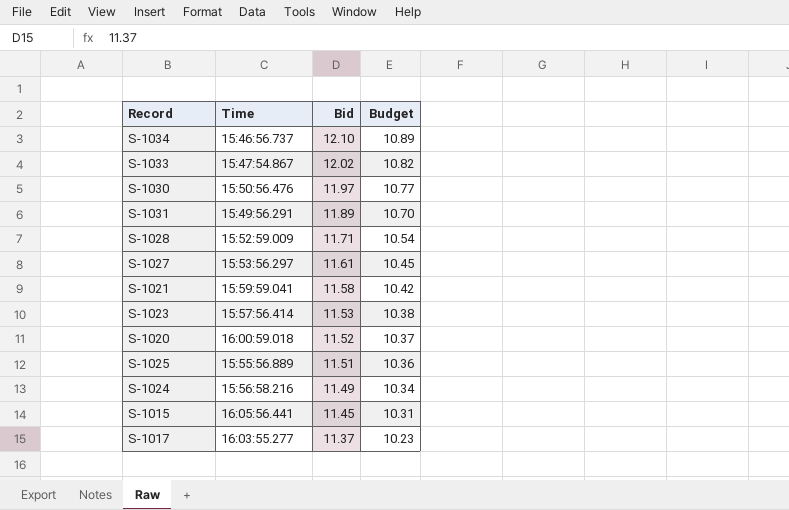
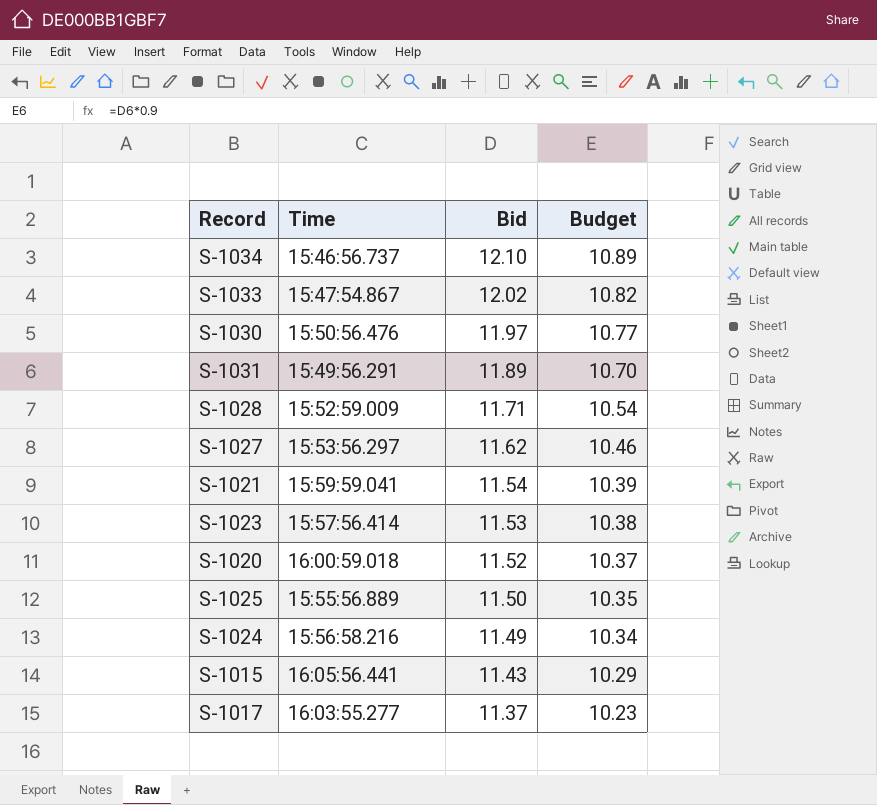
S-1027 | Bid: 11.61 -> 11.62
S-1027 | Budget: 10.45 -> 10.46
S-1021 | Bid: 11.58 -> 11.54
S-1021 | Budget: 10.42 -> 10.39
S-1025 | Bid: 11.51 -> 11.50
S-1025 | Budget: 10.36 -> 10.35
S-1015 | Bid: 11.45 -> 11.43
S-1015 | Budget: 10.31 -> 10.29

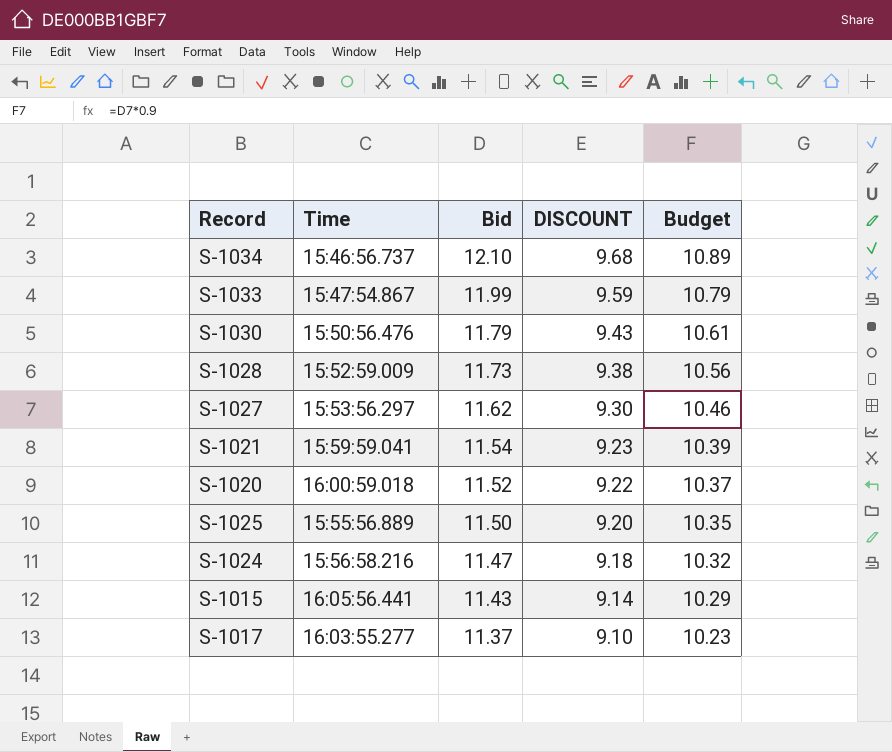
column DISCOUNT | formula: none -> [Bid] * 0.8
row S-1031: 15:49:56.291 | 11.89 | 10.70 -> none
row S-1023: 15:57:56.414 | 11.53 | 10.38 -> none
S-1033 | Bid: 12.02 -> 11.99
S-1033 | Budget: 10.82 -> 10.79
S-1030 | Bid: 11.97 -> 11.79
S-1030 | Budget: 10.77 -> 10.61
S-1028 | Bid: 11.71 -> 11.73
S-1028 | Budget: 10.54 -> 10.56
S-1024 | Bid: 11.49 -> 11.47
S-1024 | Budget: 10.34 -> 10.32

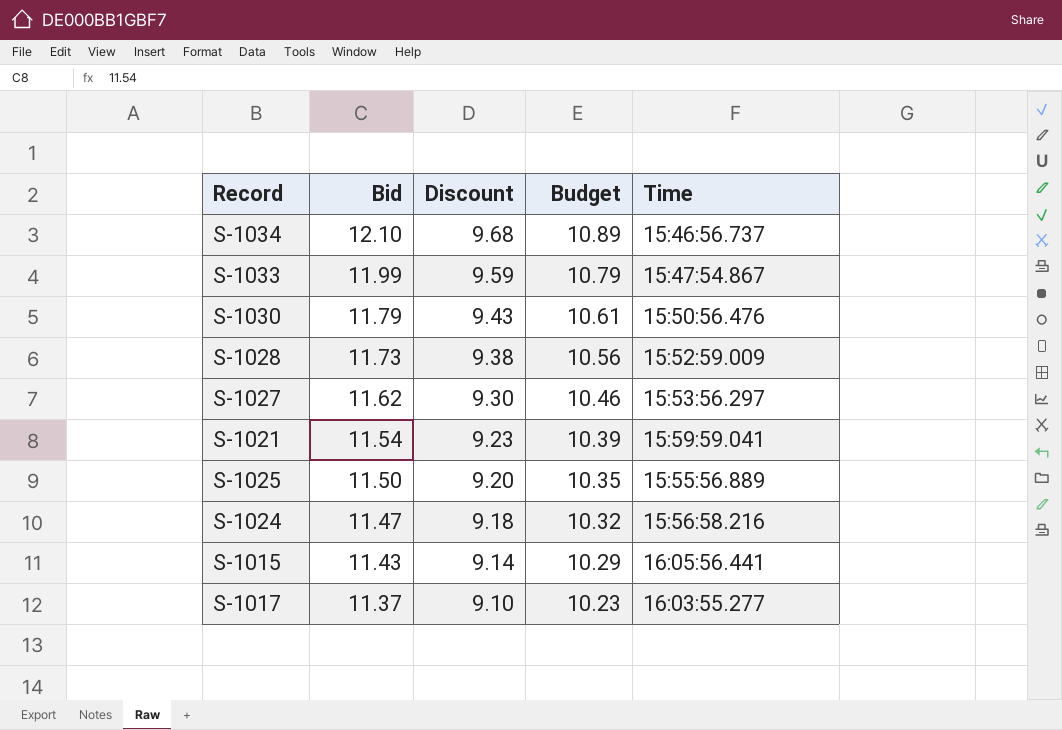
column name: DISCOUNT -> Discount
column Time | position: 2 -> 5
row S-1020: 16:00:59.018 | 11.52 | 9.22 | 10.37 -> none

